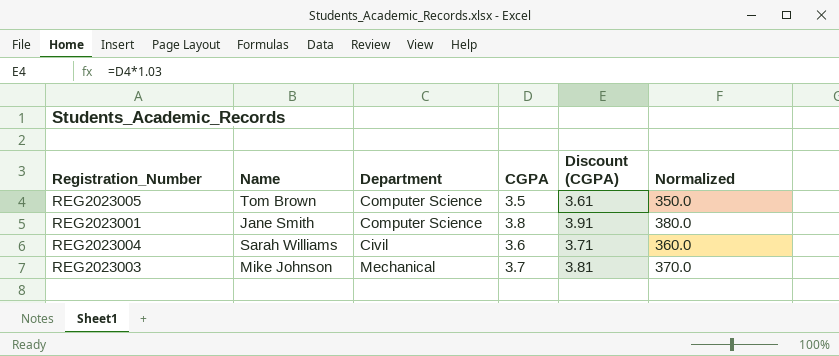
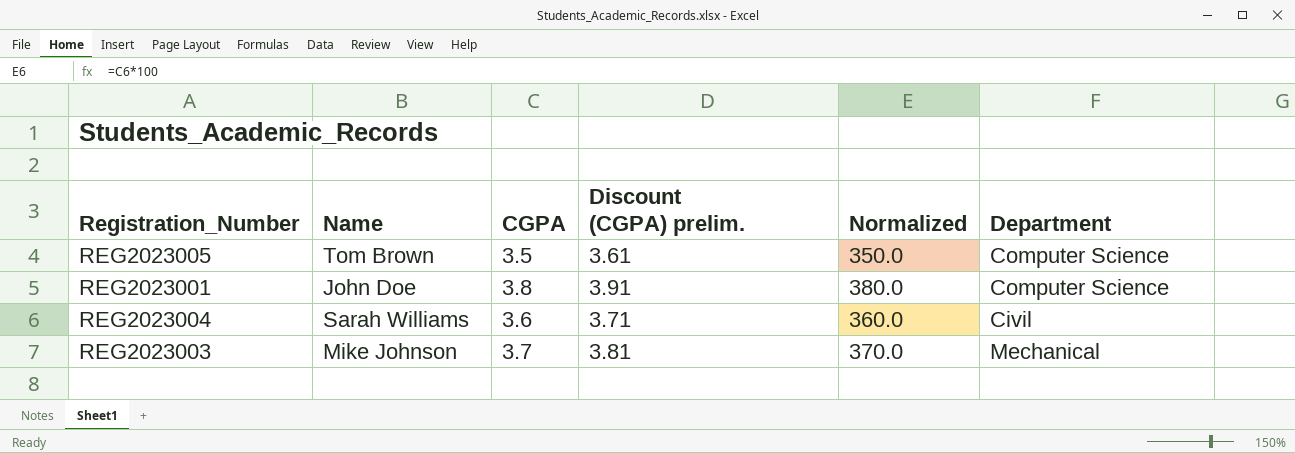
column name: Discount (CGPA) -> Discount (CGPA) prelim.
column Department | position: 3 -> 6
REG2023001 | Name: Jane Smith -> John Doe

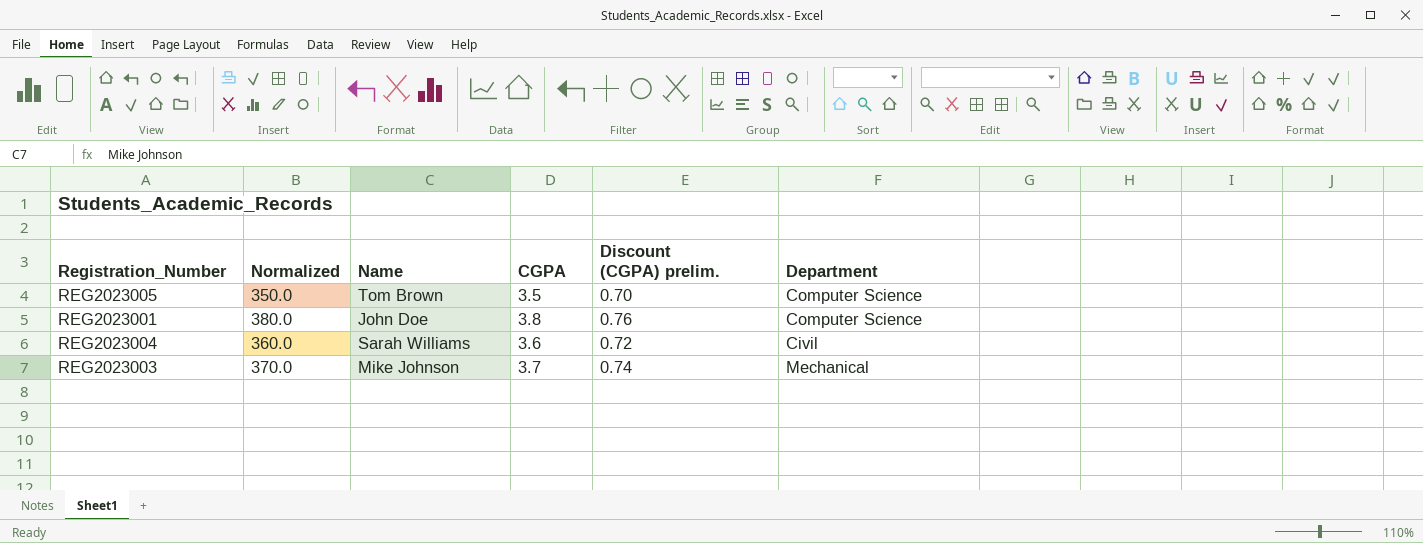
column Normalized | position: 5 -> 2
column Discount (CGPA) prelim. | formula: [CGPA] * 1.03 -> [CGPA] * 0.2

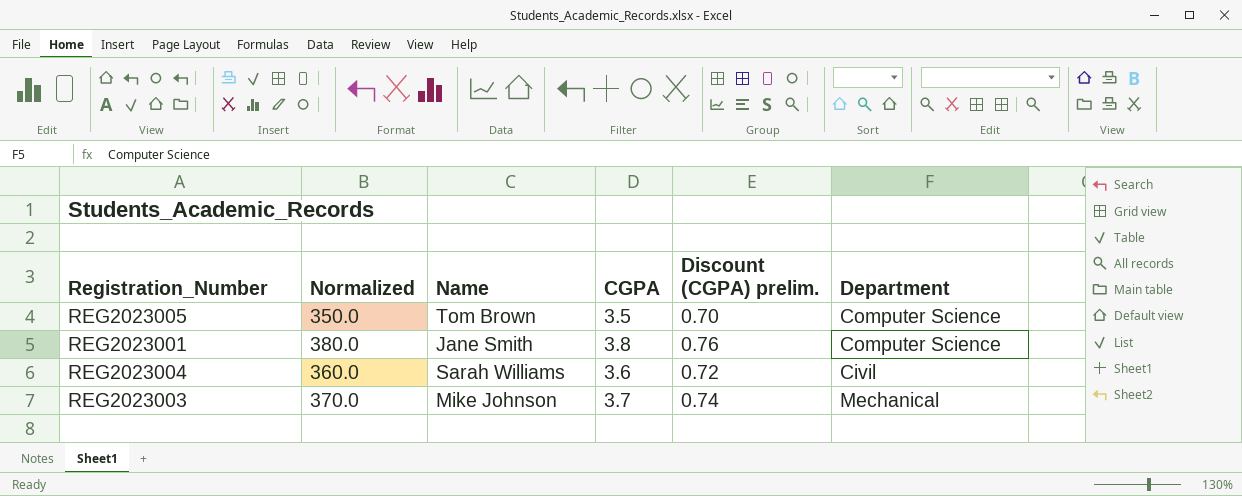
REG2023001 | Name: John Doe -> Jane Smith

